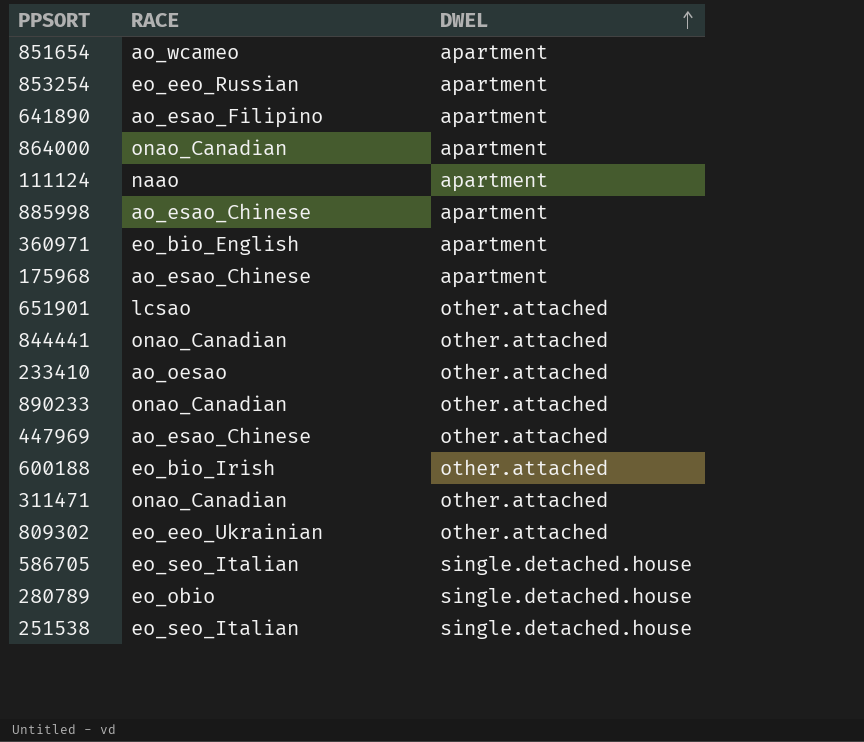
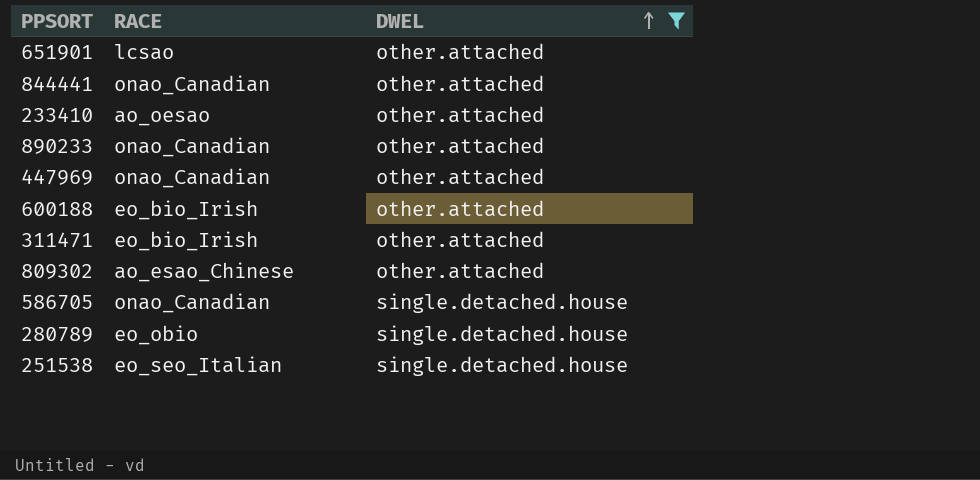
filter: none -> DWEL != apartment
447969 | RACE: ao_esao_Chinese -> onao_Canadian
311471 | RACE: onao_Canadian -> eo_bio_Irish
809302 | RACE: eo_eeo_Ukrainian -> ao_esao_Chinese
586705 | RACE: eo_seo_Italian -> onao_Canadian

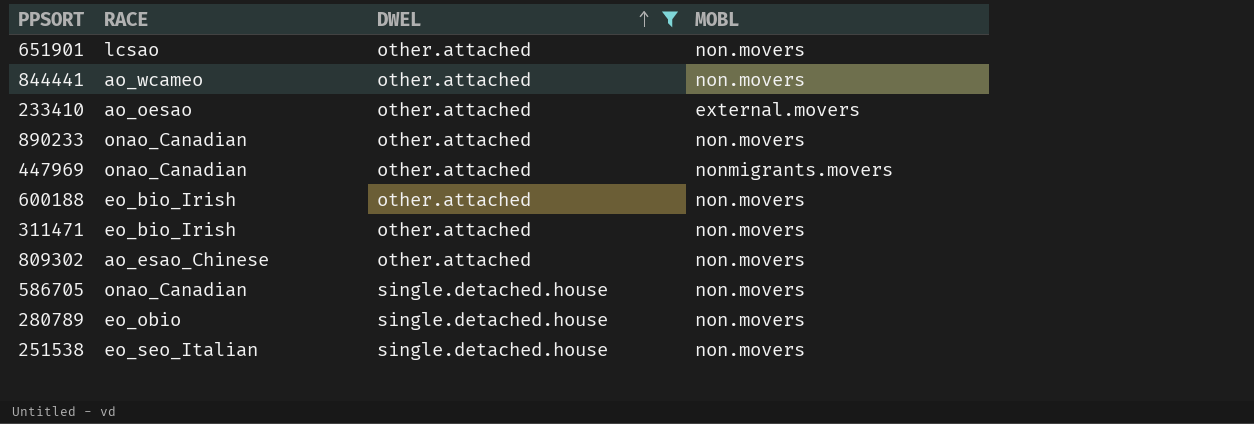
column MOBL | position: none -> 4
844441 | RACE: onao_Canadian -> ao_wcameo

